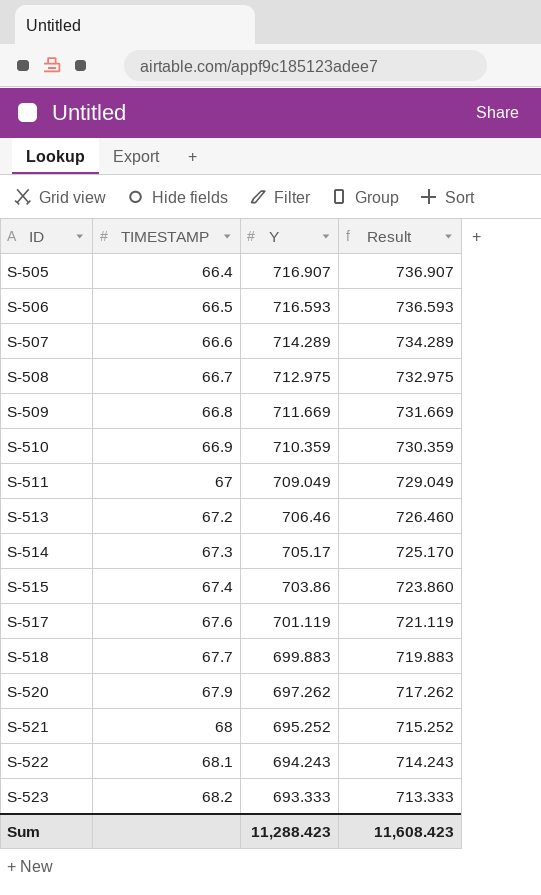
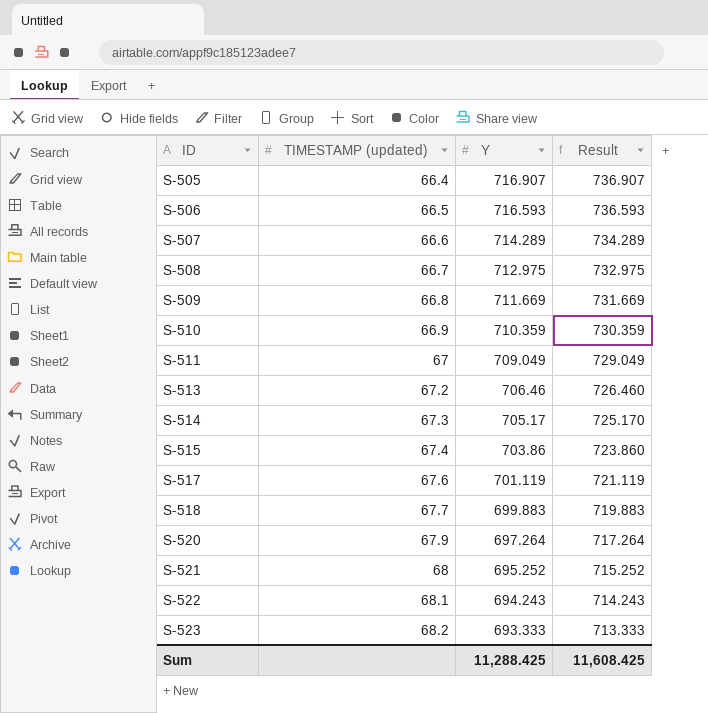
column name: TIMESTAMP -> TIMESTAMP (updated)
S-520 | Y: 697.262 -> 697.264
S-520 | Result: 717.262 -> 717.264
Sum | Y: 11,288.423 -> 11,288.425
Sum | Result: 11,608.423 -> 11,608.425

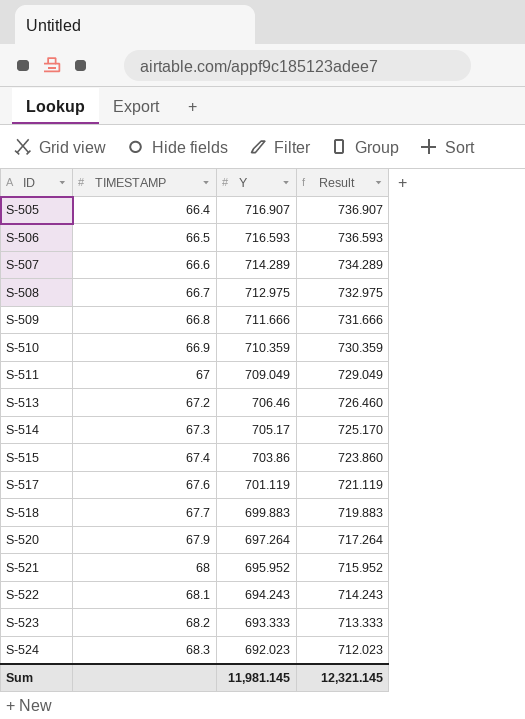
column name: TIMESTAMP (updated) -> TIMESTAMP
S-509 | Y: 711.669 -> 711.666
S-509 | Result: 731.669 -> 731.666
S-521 | Y: 695.252 -> 695.952
S-521 | Result: 715.252 -> 715.952
row S-524: none -> 68.3 | 692.023 | 712.023
Sum | Y: 11,288.425 -> 11,981.145
Sum | Result: 11,608.425 -> 12,321.145

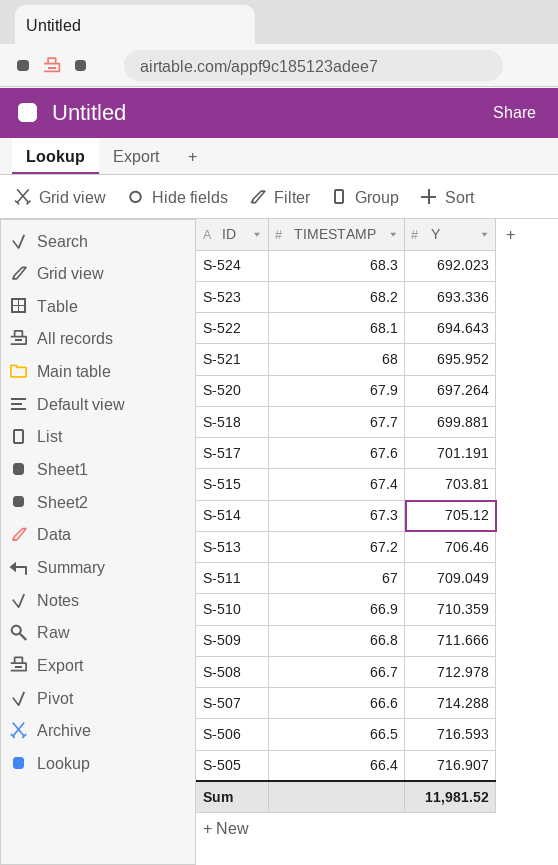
row order: ID ascending -> ID descending
column Result | formula: [Y] + 20 -> none
S-523 | Y: 693.333 -> 693.336
S-522 | Y: 694.243 -> 694.643
S-518 | Y: 699.883 -> 699.881
S-517 | Y: 701.119 -> 701.191
S-515 | Y: 703.86 -> 703.81
S-514 | Y: 705.17 -> 705.12
S-508 | Y: 712.975 -> 712.978
S-507 | Y: 714.289 -> 714.288
Sum | Y: 11,981.145 -> 11,981.52

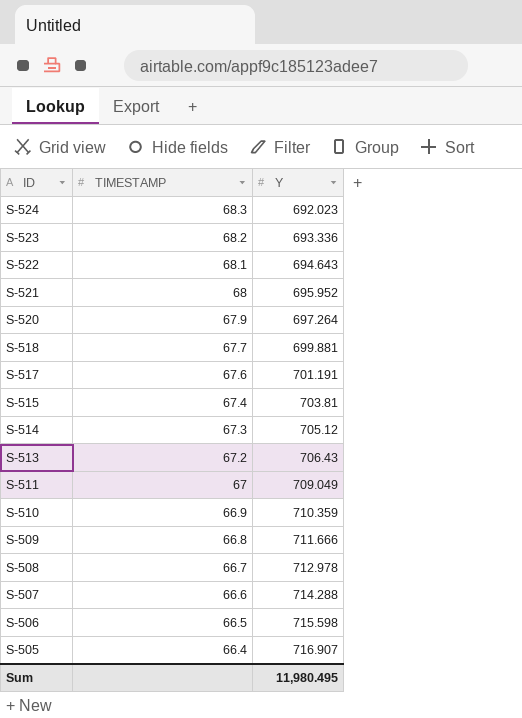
S-513 | Y: 706.46 -> 706.43
S-506 | Y: 716.593 -> 715.598
Sum | Y: 11,981.52 -> 11,980.495

